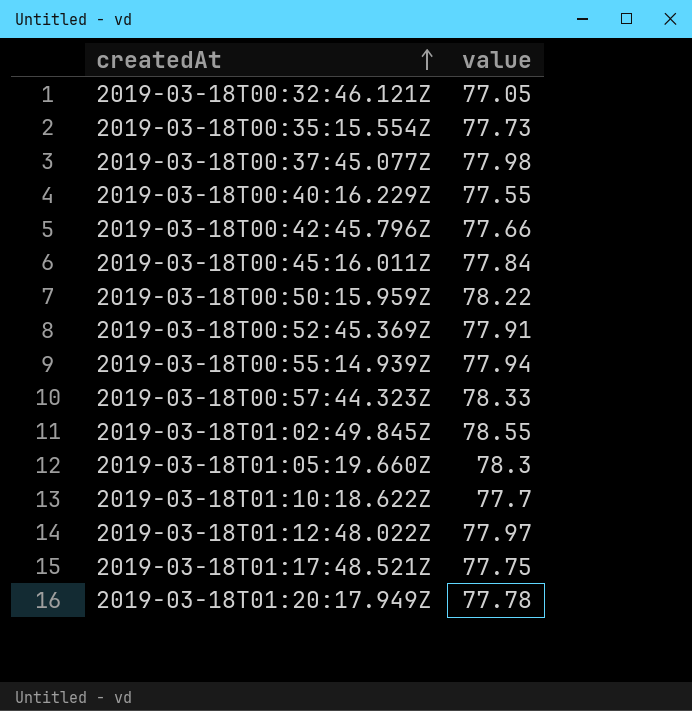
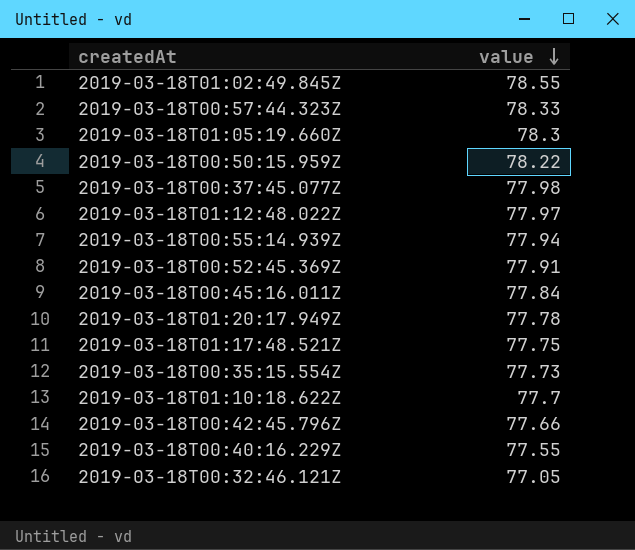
row order: createdAt ascending -> value descending

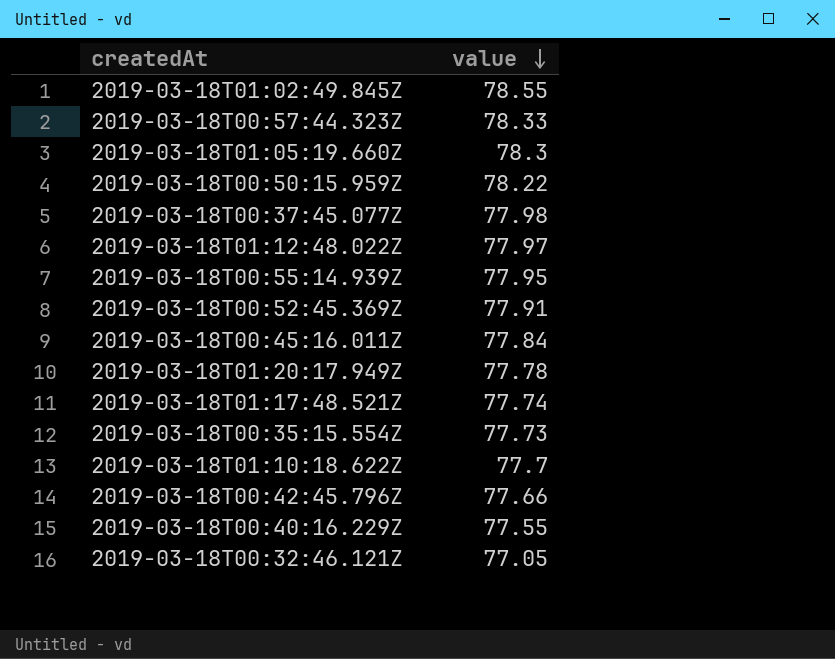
2019-03-18T00:55:14.939Z | value: 77.94 -> 77.95
2019-03-18T01:17:48.521Z | value: 77.75 -> 77.74

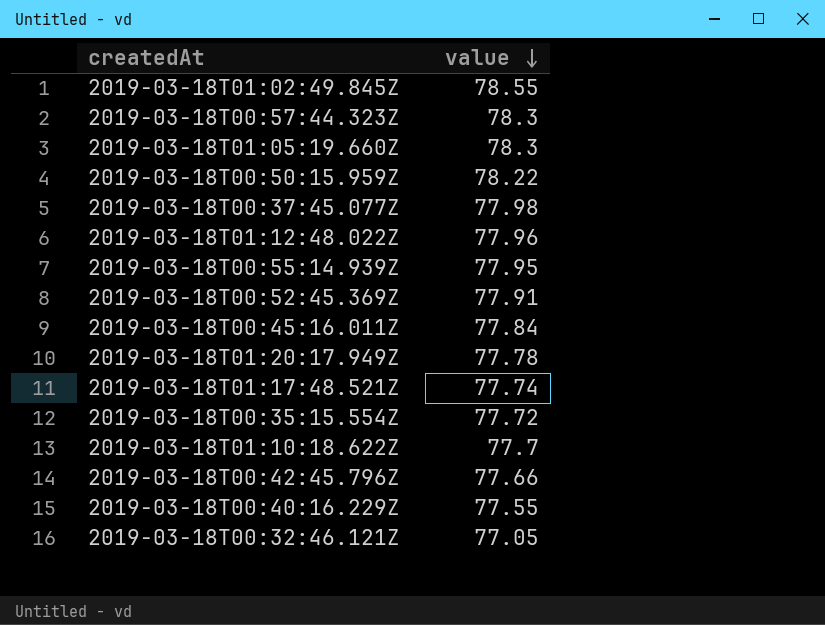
2019-03-18T00:57:44.323Z | value: 78.33 -> 78.3
2019-03-18T01:12:48.022Z | value: 77.97 -> 77.96
2019-03-18T00:35:15.554Z | value: 77.73 -> 77.72

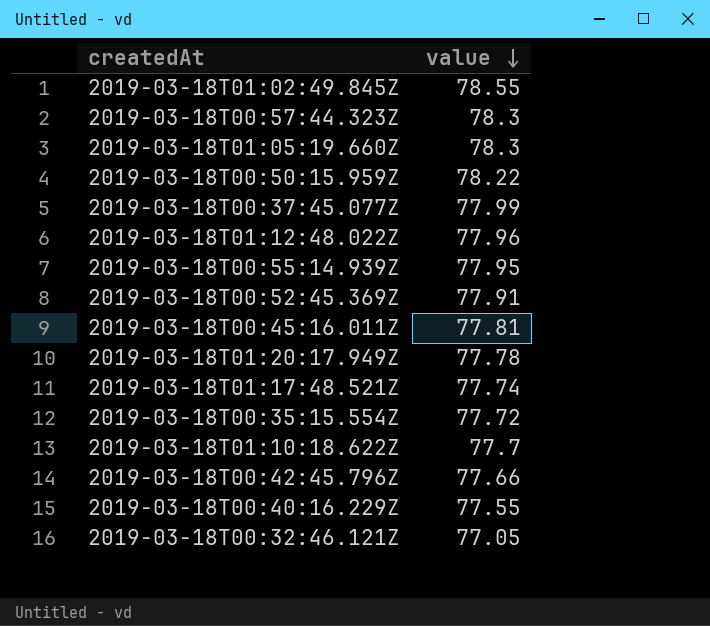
2019-03-18T00:37:45.077Z | value: 77.98 -> 77.99
2019-03-18T00:45:16.011Z | value: 77.84 -> 77.81

